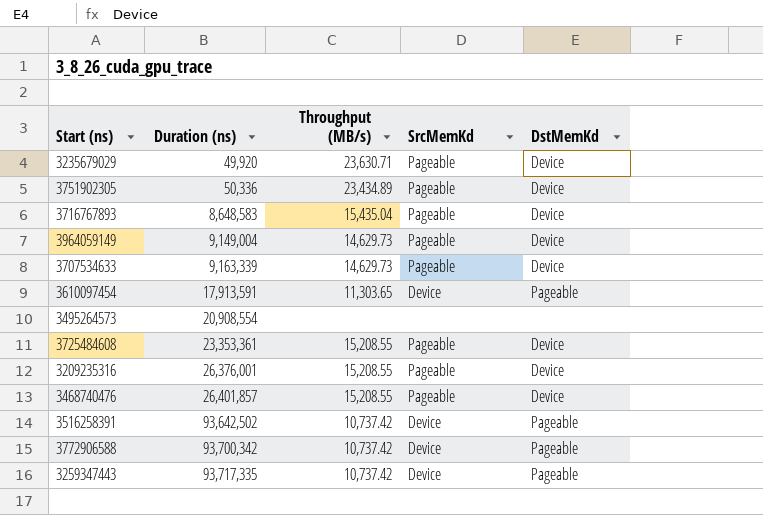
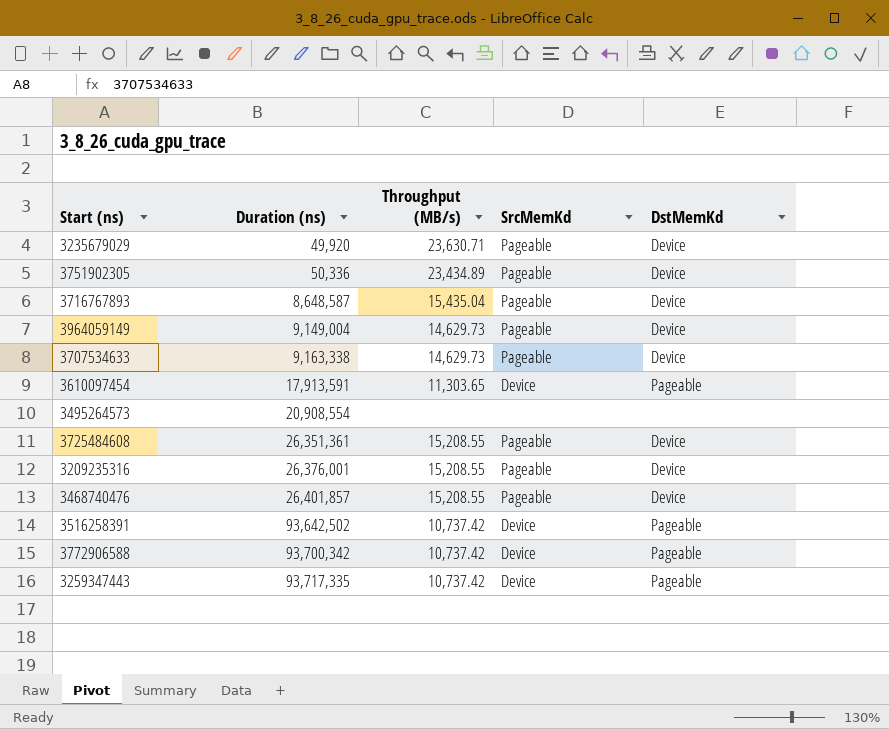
3716767893 | Duration (ns): 8,648,583 -> 8,648,587
3707534633 | Duration (ns): 9,163,339 -> 9,163,338
3725484608 | Duration (ns): 23,353,361 -> 26,351,361

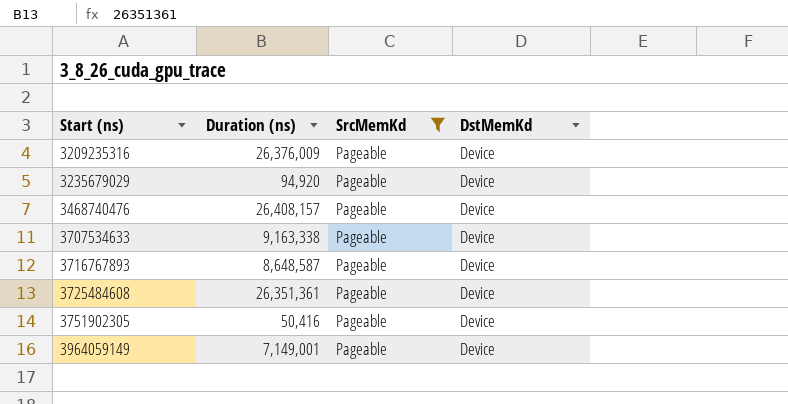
filter: none -> SrcMemKd = Pageable
row order: Duration (ns) ascending -> Start (ns) ascending
column Throughput (MB/s) | position: 3 -> none
3209235316 | Duration (ns): 26,376,001 -> 26,376,009
3235679029 | Duration (ns): 49,920 -> 94,920
3468740476 | Duration (ns): 26,401,857 -> 26,408,157
3751902305 | Duration (ns): 50,336 -> 50,416
3964059149 | Duration (ns): 9,149,004 -> 7,149,001

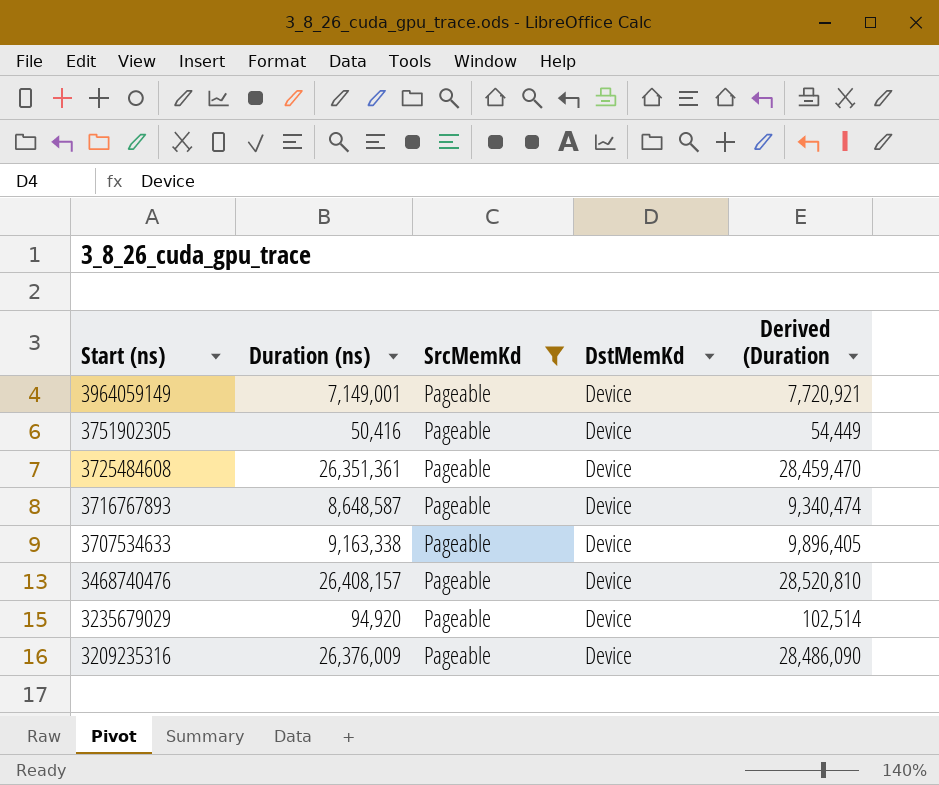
row order: Start (ns) ascending -> Start (ns) descending
column Derived (Duration | formula: none -> [Duration (ns)] * 1.08

